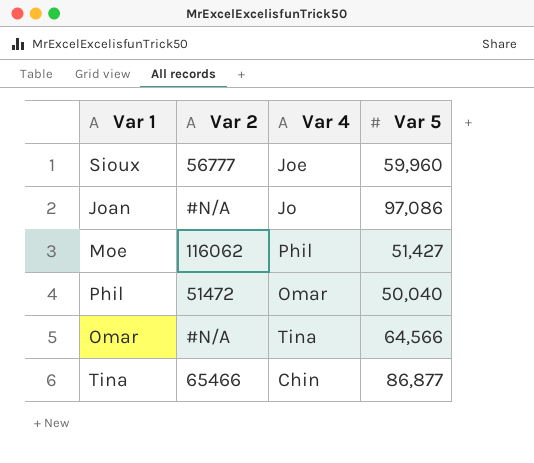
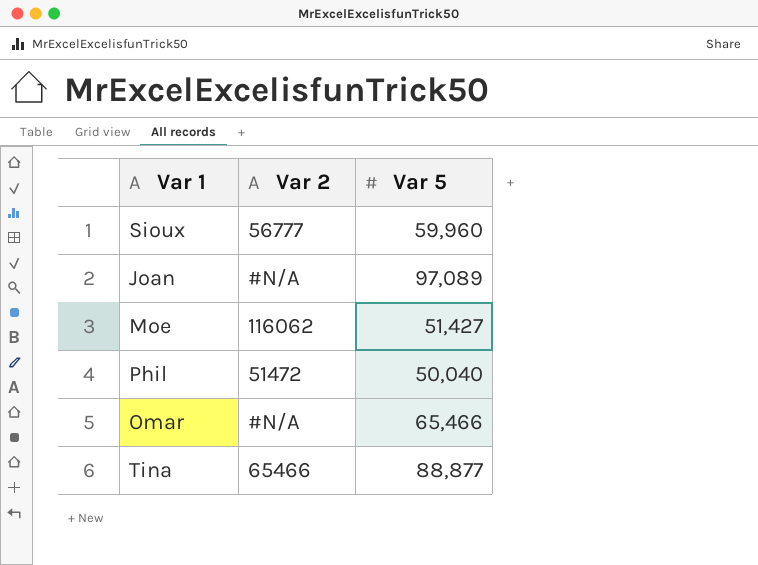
column Var 4 | position: 3 -> none
Joan | Var 5: 97,086 -> 97,089
Omar | Var 5: 64,566 -> 65,466
Tina | Var 5: 86,877 -> 88,877

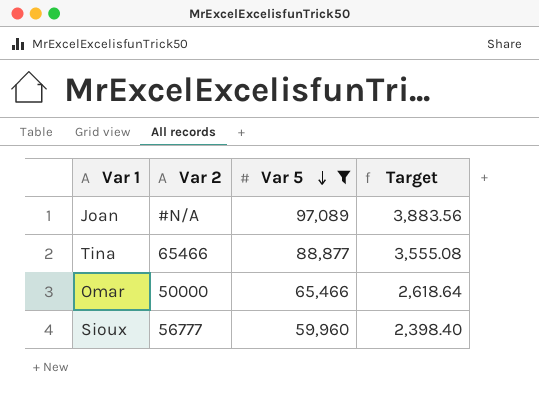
filter: none -> Var 5 >= 59,960
row order: none -> Var 5 descending
column Target | formula: none -> [Var 5] * 0.04
Omar | Var 2: #N/A -> 50000

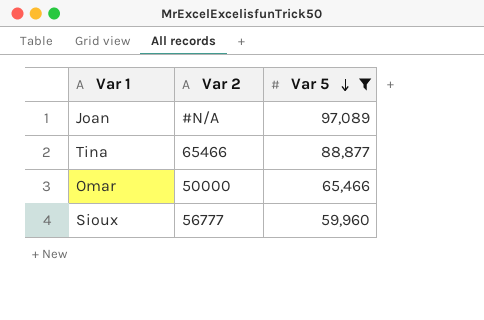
column Target | formula: [Var 5] * 0.04 -> none

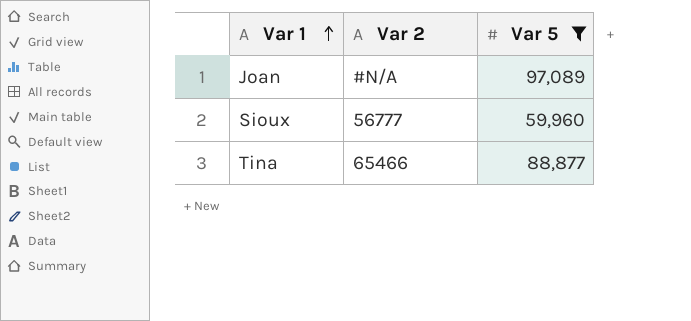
row order: Var 5 descending -> Var 1 ascending
row Omar: 50000 | 65,466 -> none

